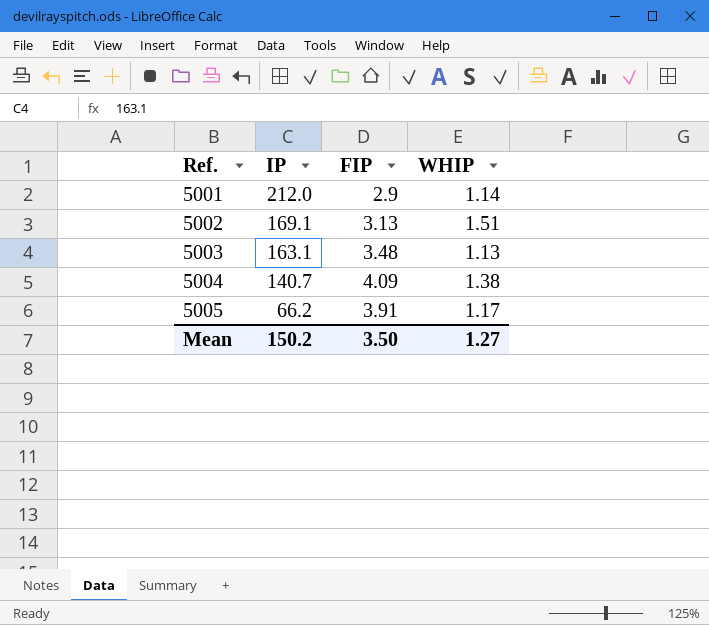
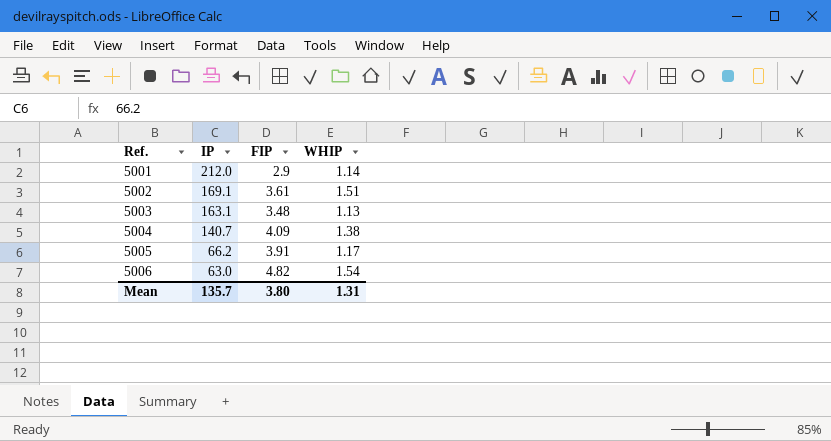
5002 | FIP: 3.13 -> 3.61
row 5006: none -> 63.0 | 4.82 | 1.54
Mean | IP: 150.2 -> 135.7
Mean | FIP: 3.50 -> 3.80
Mean | WHIP: 1.27 -> 1.31

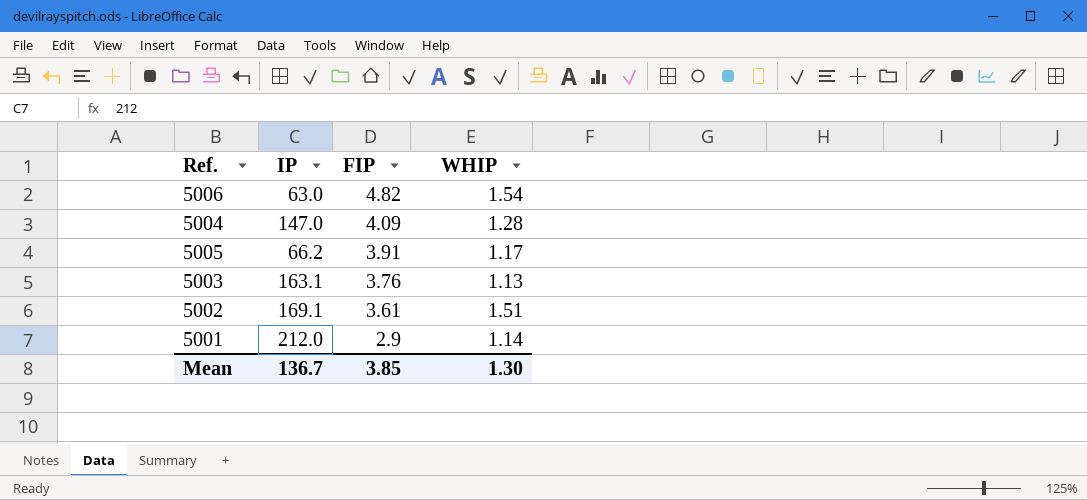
row order: Ref. ascending -> FIP descending
5004 | IP: 140.7 -> 147.0
5004 | WHIP: 1.38 -> 1.28
5003 | FIP: 3.48 -> 3.76
Mean | IP: 135.7 -> 136.7
Mean | FIP: 3.80 -> 3.85
Mean | WHIP: 1.31 -> 1.30

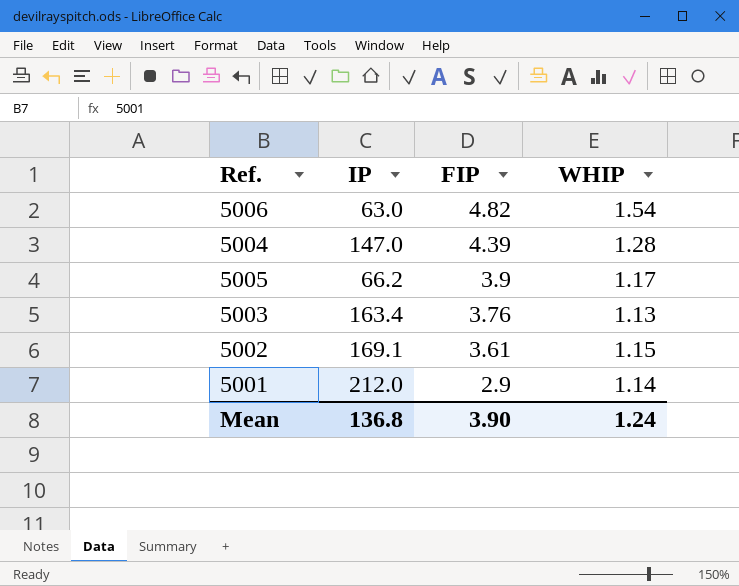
5004 | FIP: 4.09 -> 4.39
5005 | FIP: 3.91 -> 3.9
5003 | IP: 163.1 -> 163.4
5002 | WHIP: 1.51 -> 1.15
Mean | IP: 136.7 -> 136.8
Mean | FIP: 3.85 -> 3.90
Mean | WHIP: 1.30 -> 1.24

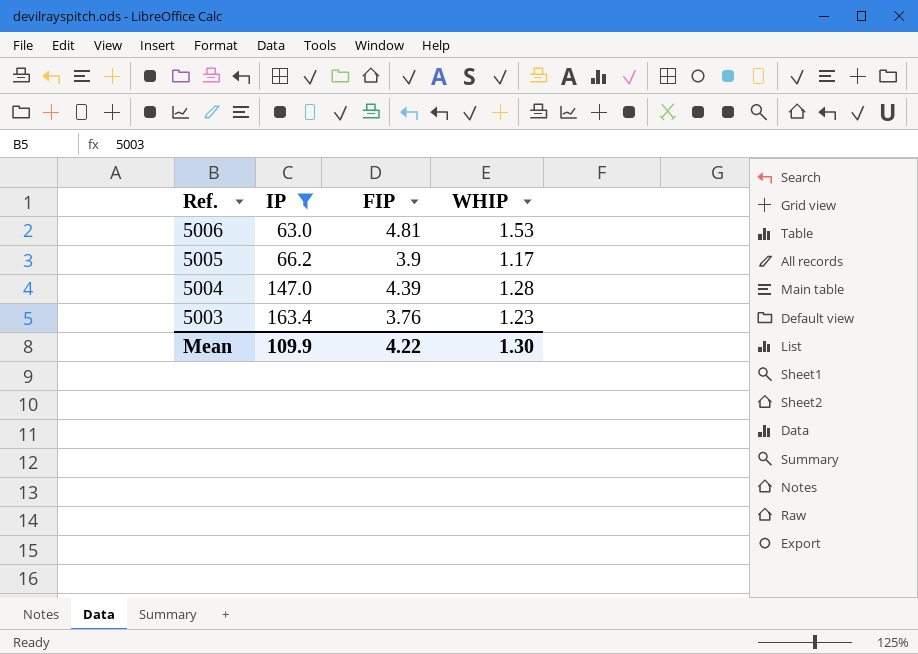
filter: none -> IP <= 163.4
row order: FIP descending -> Ref. descending
5006 | FIP: 4.82 -> 4.81
5006 | WHIP: 1.54 -> 1.53
5003 | WHIP: 1.13 -> 1.23
Mean | IP: 136.8 -> 109.9
Mean | FIP: 3.90 -> 4.22
Mean | WHIP: 1.24 -> 1.30

